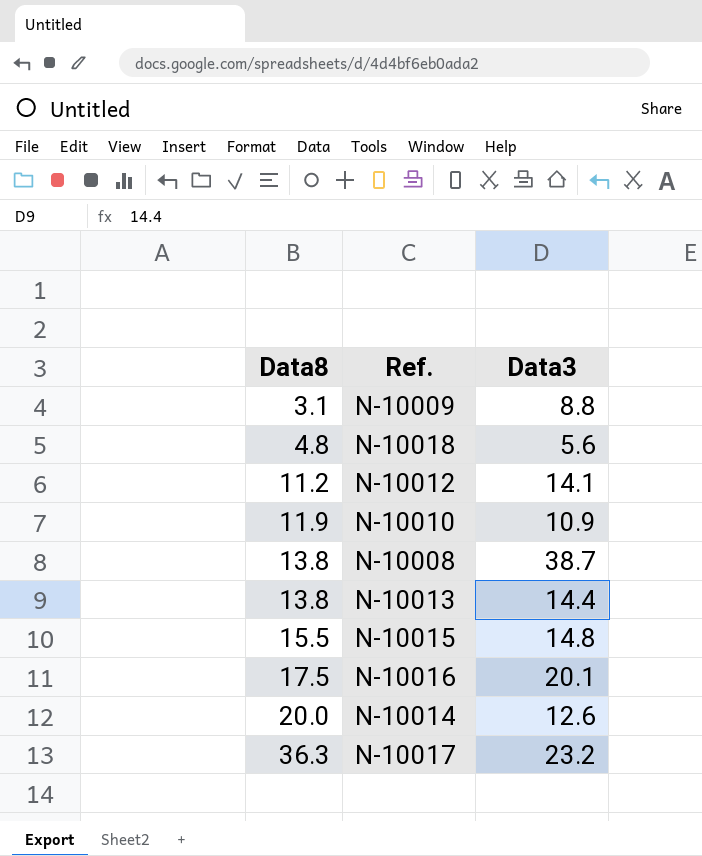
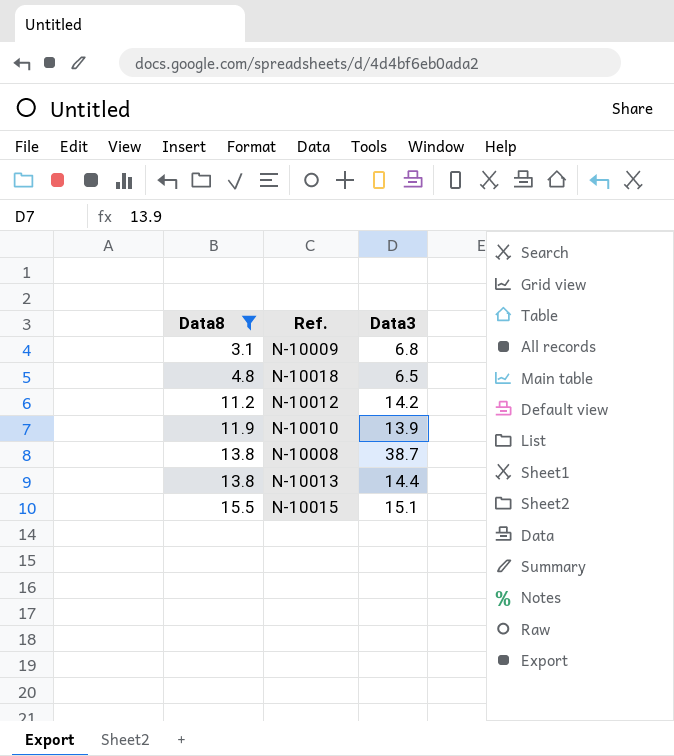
filter: none -> Data8 <= 15.5
N-10009 | Data3: 8.8 -> 6.8
N-10018 | Data3: 5.6 -> 6.5
N-10012 | Data3: 14.1 -> 14.2
N-10010 | Data3: 10.9 -> 13.9
N-10015 | Data3: 14.8 -> 15.1

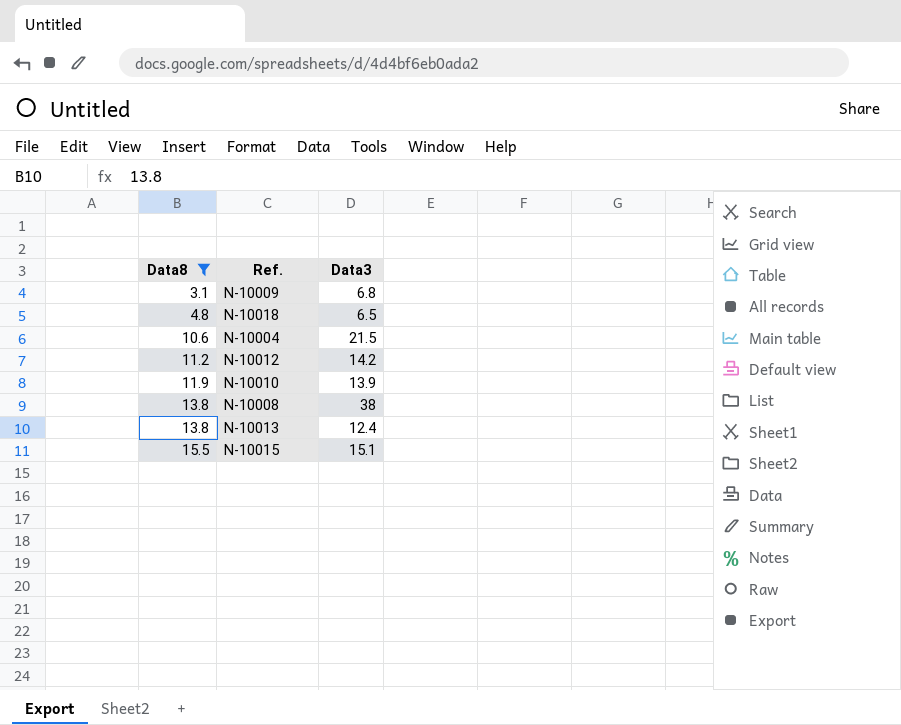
row N-10004: none -> 10.6 | 21.5
N-10008 | Data3: 38.7 -> 38
N-10013 | Data3: 14.4 -> 12.4

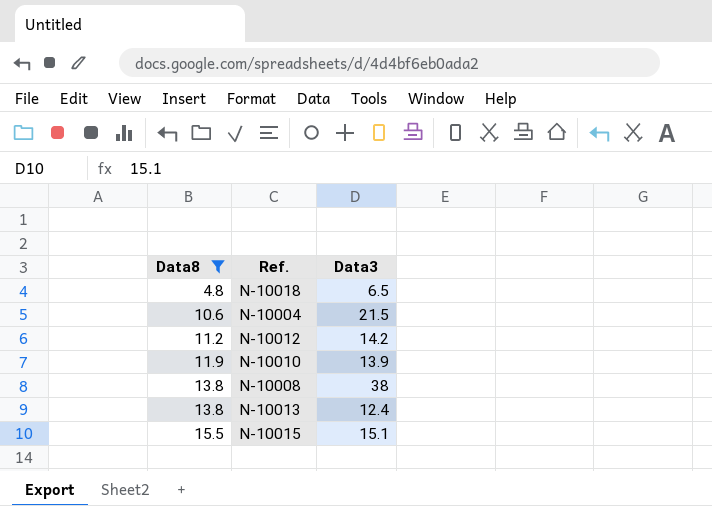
row N-10009: 3.1 | 6.8 -> none

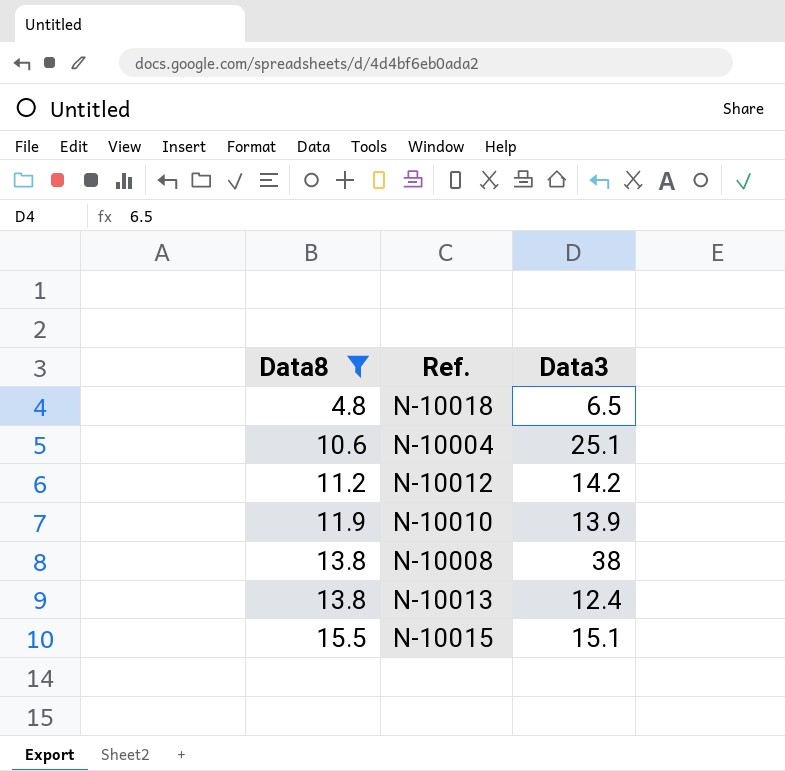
N-10004 | Data3: 21.5 -> 25.1

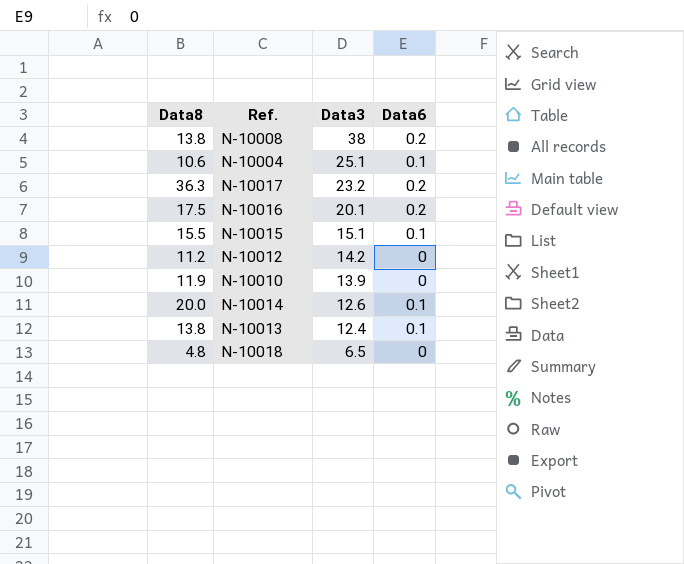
filter: Data8 <= 15.5 -> none
row order: Data8 ascending -> Data3 descending
column Data6 | position: none -> 4

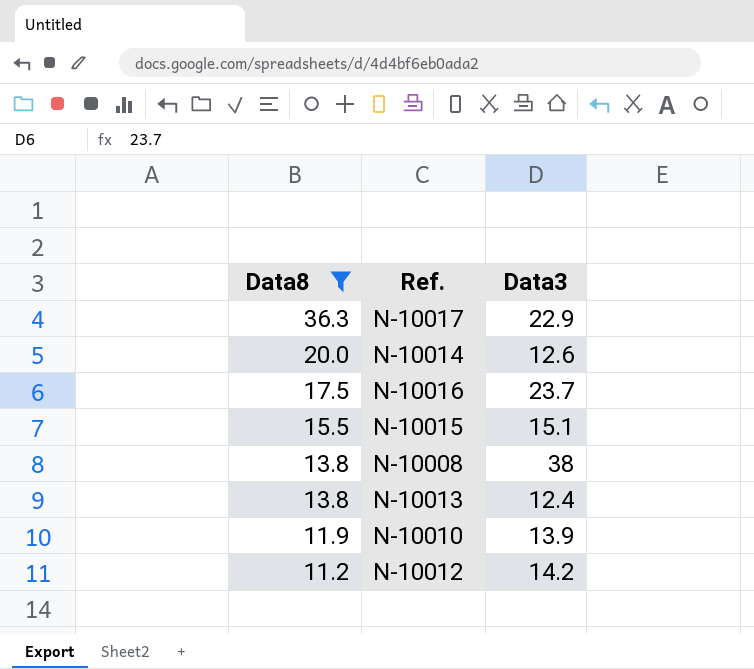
filter: none -> Data8 >= 11.2
row order: Data3 descending -> Data8 descending
column Data6 | position: 4 -> none
N-10017 | Data3: 23.2 -> 22.9
N-10016 | Data3: 20.1 -> 23.7

